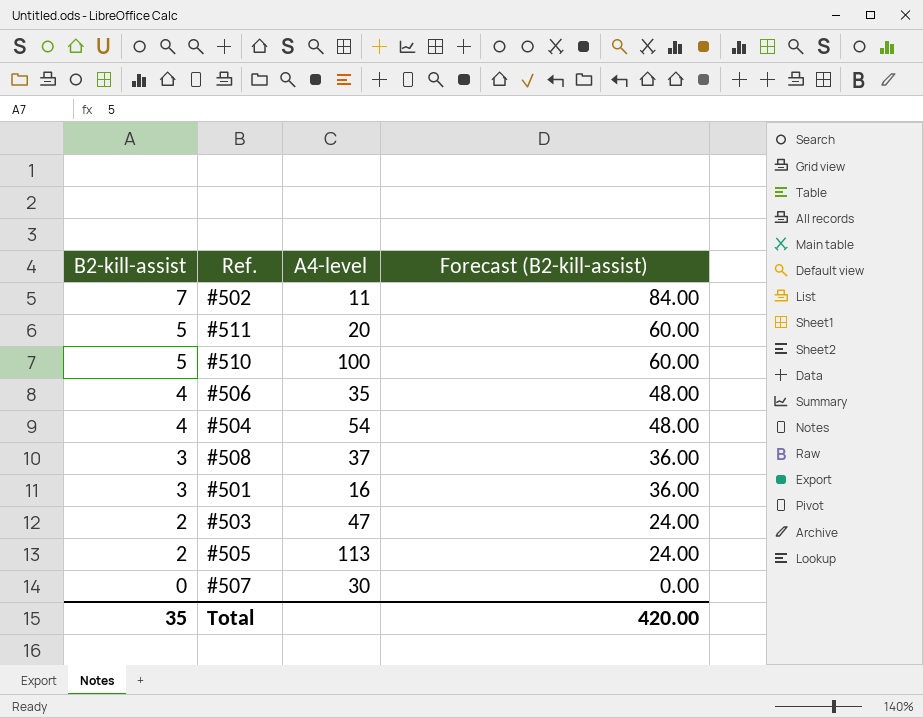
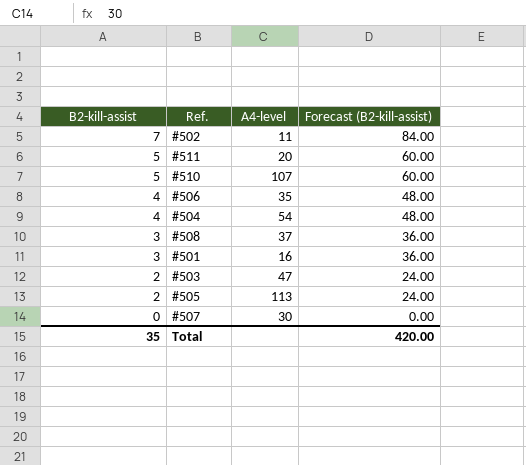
#510 | A4-level: 100 -> 107

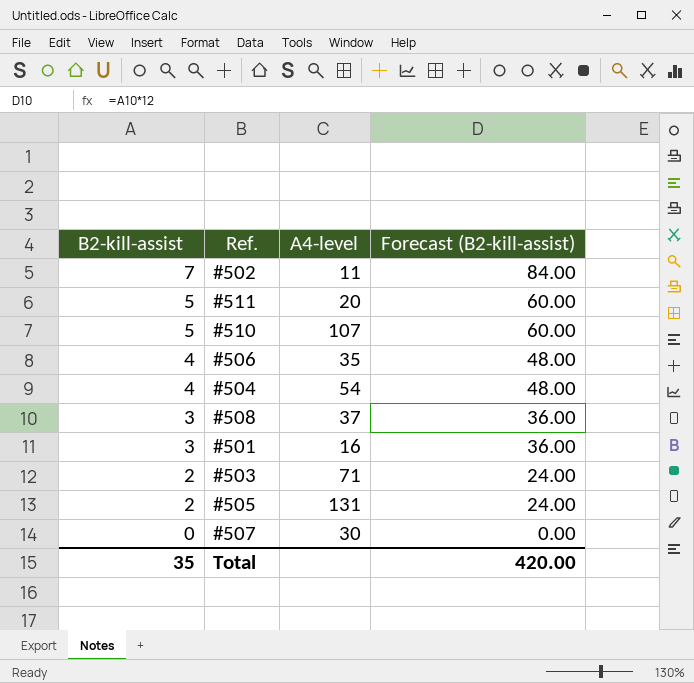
#503 | A4-level: 47 -> 71
#505 | A4-level: 113 -> 131

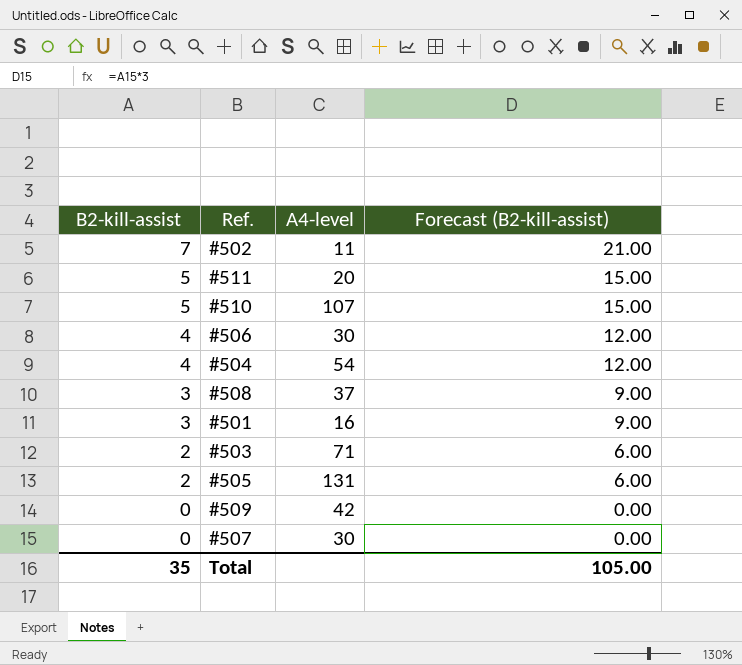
column Forecast (B2-kill-assist) | formula: [B2-kill-assist] * 12 -> [B2-kill-assist] * 3
#506 | A4-level: 35 -> 30
row #509: none -> 0 | 42 | 0.00
Total | Forecast (B2-kill-assist): 420.00 -> 105.00

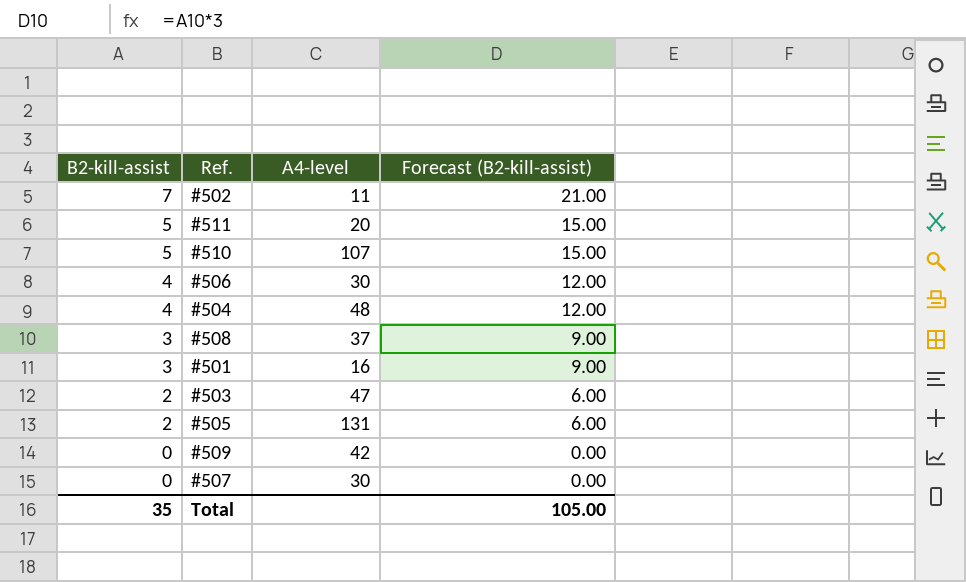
#504 | A4-level: 54 -> 48
#503 | A4-level: 71 -> 47

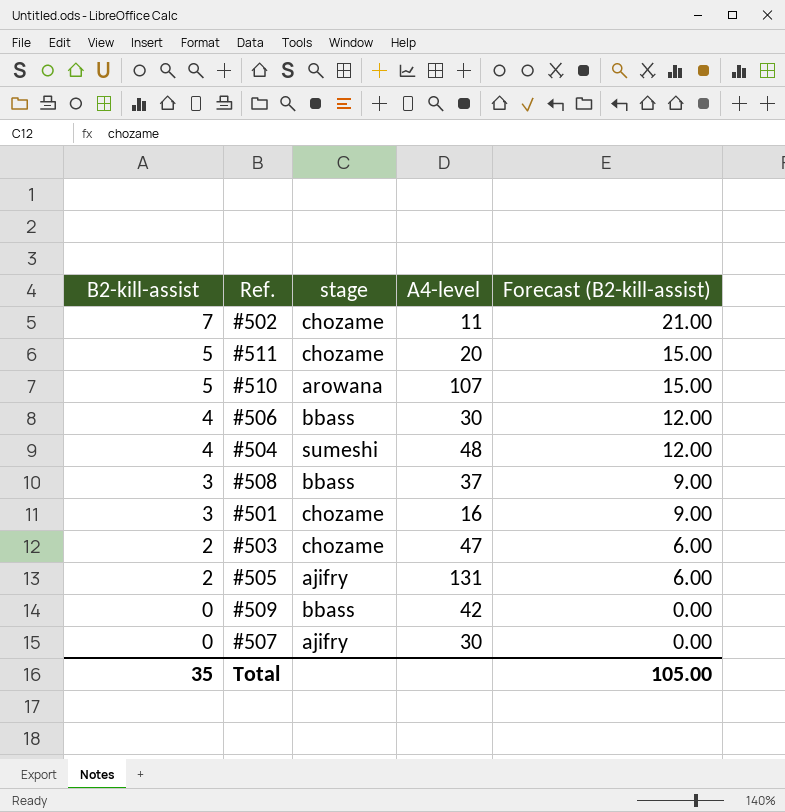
column stage | position: none -> 3

